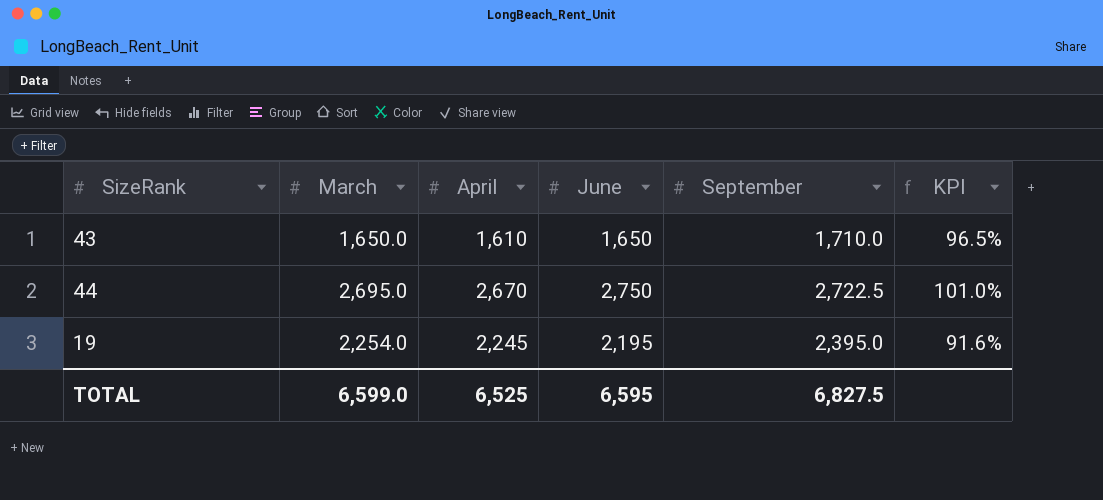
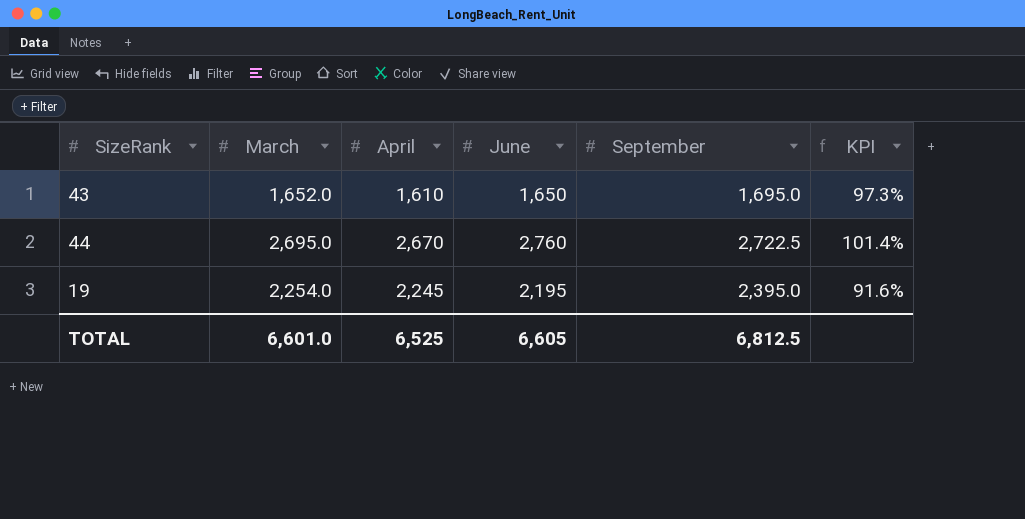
43 | March: 1,650.0 -> 1,652.0
43 | September: 1,710.0 -> 1,695.0
43 | KPI: 96.5% -> 97.3%
44 | June: 2,750 -> 2,760
44 | KPI: 101.0% -> 101.4%
TOTAL | March: 6,599.0 -> 6,601.0
TOTAL | June: 6,595 -> 6,605
TOTAL | September: 6,827.5 -> 6,812.5

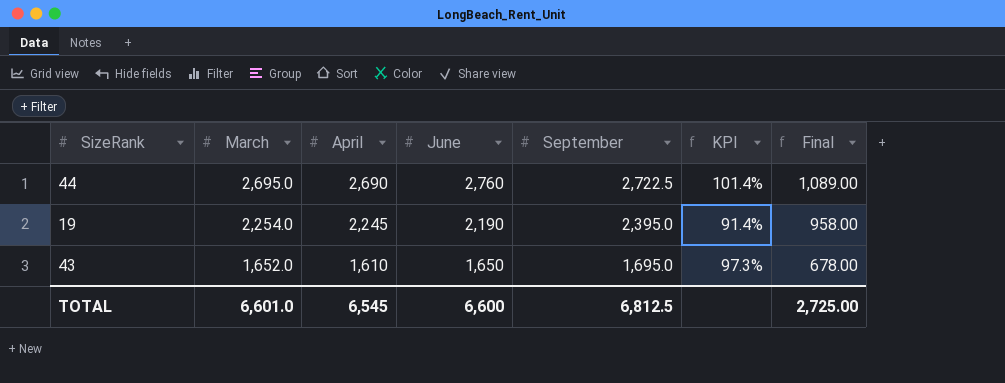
row order: none -> March descending
column Final | formula: none -> [September] * 0.4
44 | April: 2,670 -> 2,690
19 | June: 2,195 -> 2,190
19 | KPI: 91.6% -> 91.4%
TOTAL | April: 6,525 -> 6,545
TOTAL | June: 6,605 -> 6,600

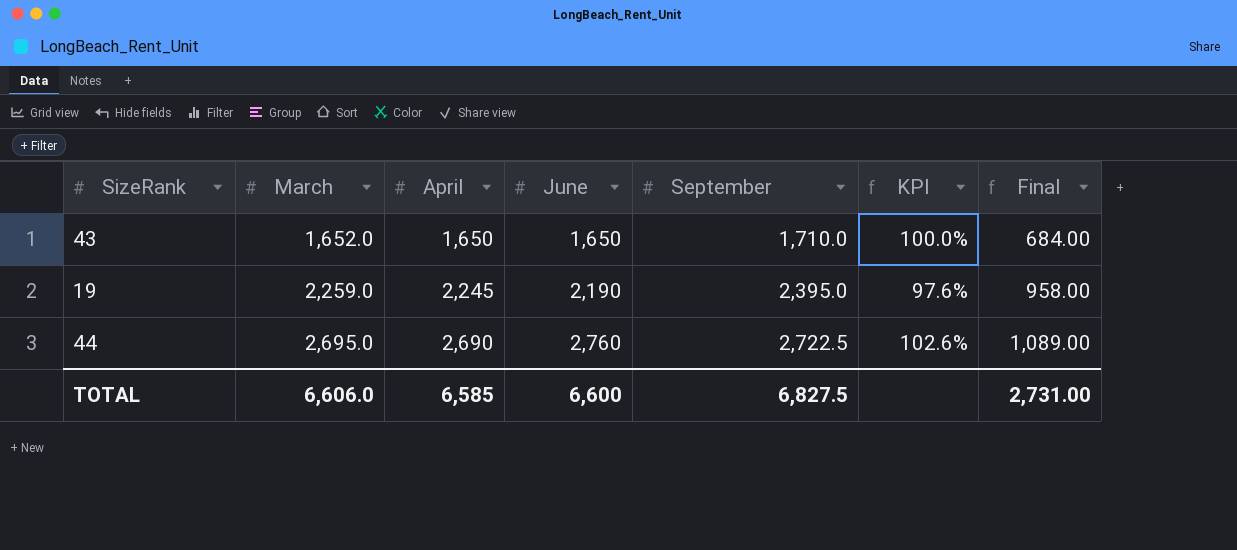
row order: March descending -> March ascending
column KPI | formula: [June] / [September] -> [June] / [April]
43 | April: 1,610 -> 1,650
43 | September: 1,695.0 -> 1,710.0
43 | Final: 678.00 -> 684.00
19 | March: 2,254.0 -> 2,259.0
TOTAL | March: 6,601.0 -> 6,606.0
TOTAL | April: 6,545 -> 6,585
TOTAL | September: 6,812.5 -> 6,827.5
TOTAL | Final: 2,725.00 -> 2,731.00

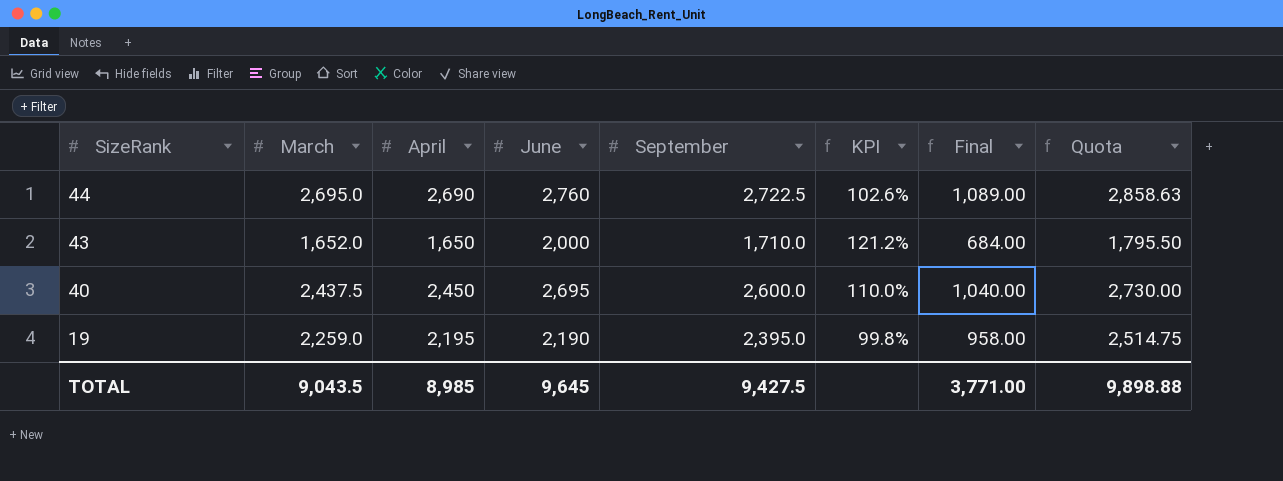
row order: March ascending -> SizeRank descending
column Quota | formula: none -> [September] * 1.05
43 | June: 1,650 -> 2,000
43 | KPI: 100.0% -> 121.2%
row 40: none -> 2,437.5 | 2,450 | 2,695 | 2,600.0 | 110.0% | 1,040.00 | 2,730.00
19 | April: 2,245 -> 2,195
19 | KPI: 97.6% -> 99.8%
TOTAL | March: 6,606.0 -> 9,043.5
TOTAL | April: 6,585 -> 8,985
TOTAL | June: 6,600 -> 9,645
TOTAL | September: 6,827.5 -> 9,427.5
TOTAL | Final: 2,731.00 -> 3,771.00

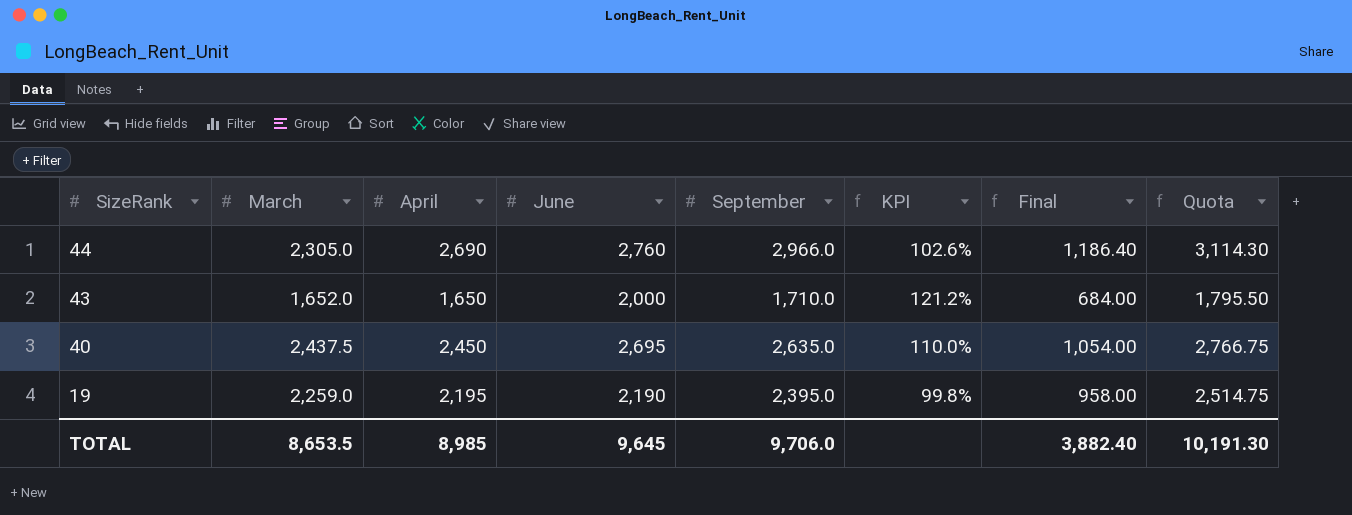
44 | March: 2,695.0 -> 2,305.0
44 | September: 2,722.5 -> 2,966.0
44 | Final: 1,089.00 -> 1,186.40
44 | Quota: 2,858.63 -> 3,114.30
40 | September: 2,600.0 -> 2,635.0
40 | Final: 1,040.00 -> 1,054.00
40 | Quota: 2,730.00 -> 2,766.75
TOTAL | March: 9,043.5 -> 8,653.5
TOTAL | September: 9,427.5 -> 9,706.0
TOTAL | Final: 3,771.00 -> 3,882.40
TOTAL | Quota: 9,898.88 -> 10,191.30

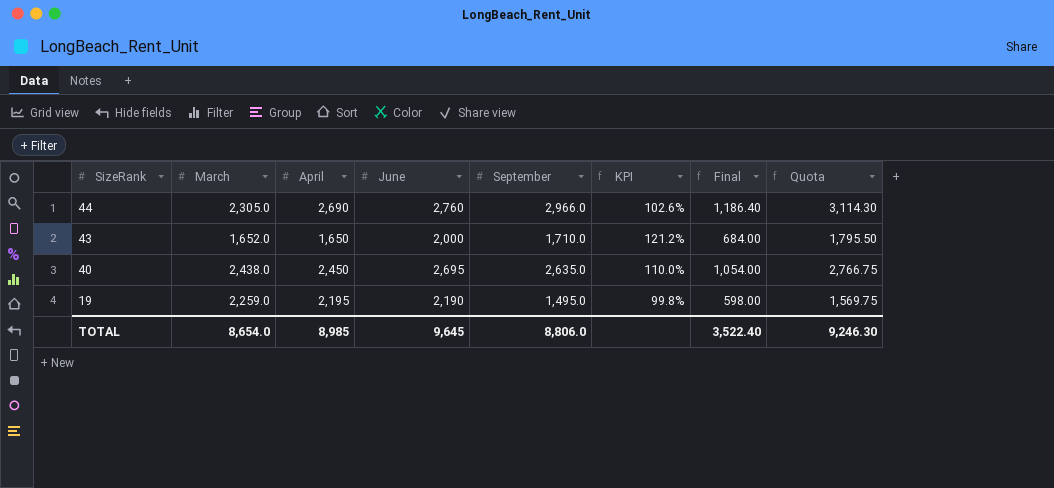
40 | March: 2,437.5 -> 2,438.0
19 | September: 2,395.0 -> 1,495.0
19 | Final: 958.00 -> 598.00
19 | Quota: 2,514.75 -> 1,569.75
TOTAL | March: 8,653.5 -> 8,654.0
TOTAL | September: 9,706.0 -> 8,806.0
TOTAL | Final: 3,882.40 -> 3,522.40
TOTAL | Quota: 10,191.30 -> 9,246.30

